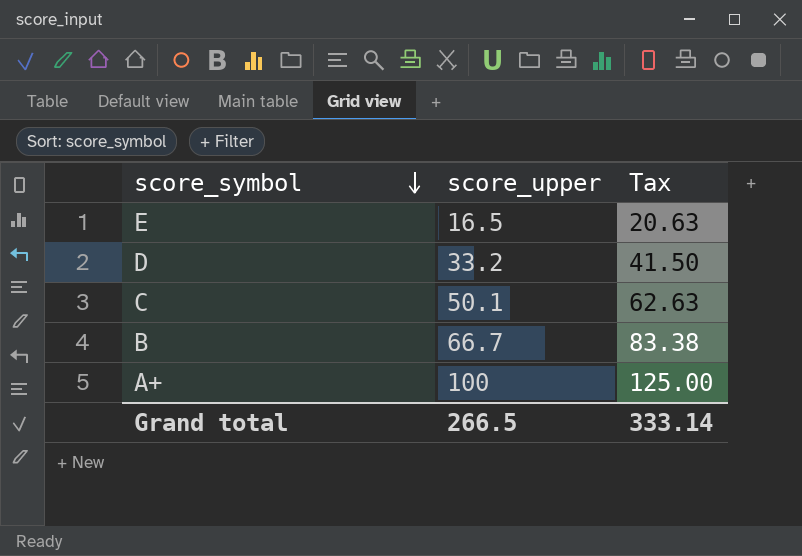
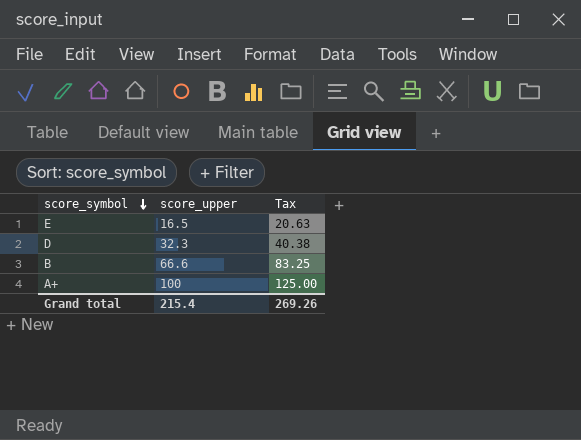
row C: 50.1 | 62.63 -> none
D | score_upper: 33.2 -> 32.3
D | Tax: 41.50 -> 40.38
B | score_upper: 66.7 -> 66.6
B | Tax: 83.38 -> 83.25
Grand total | score_upper: 266.5 -> 215.4
Grand total | Tax: 333.14 -> 269.26

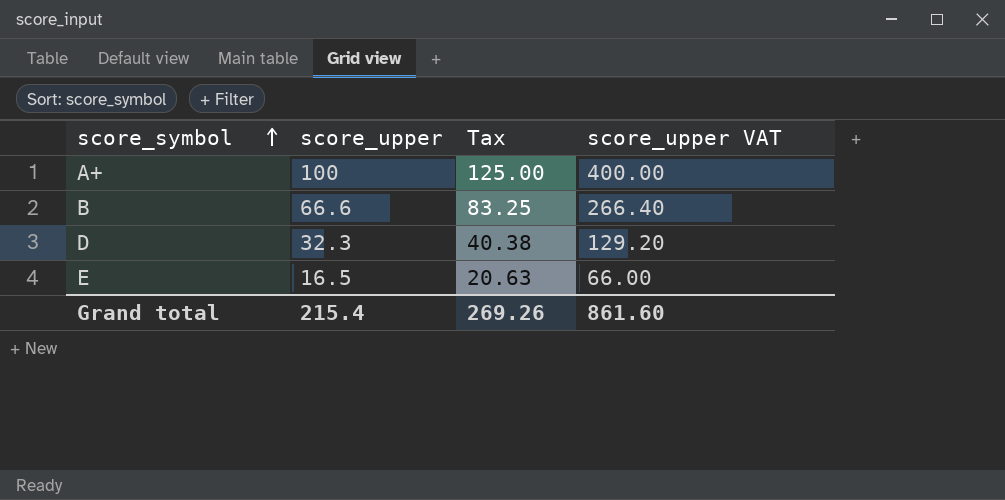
row order: score_symbol descending -> score_symbol ascending
column score_upper VAT | formula: none -> [score_upper] * 4

